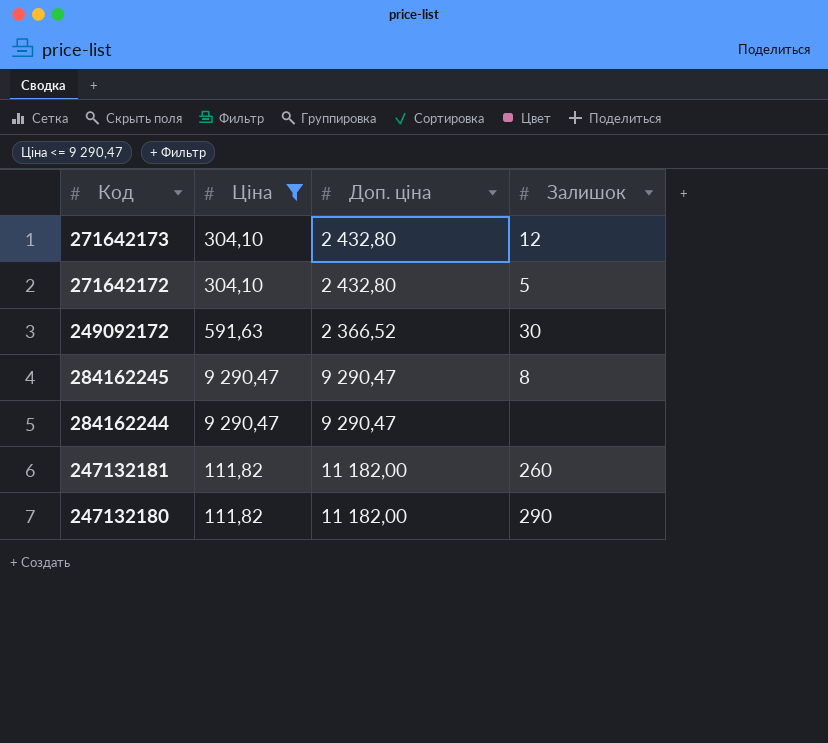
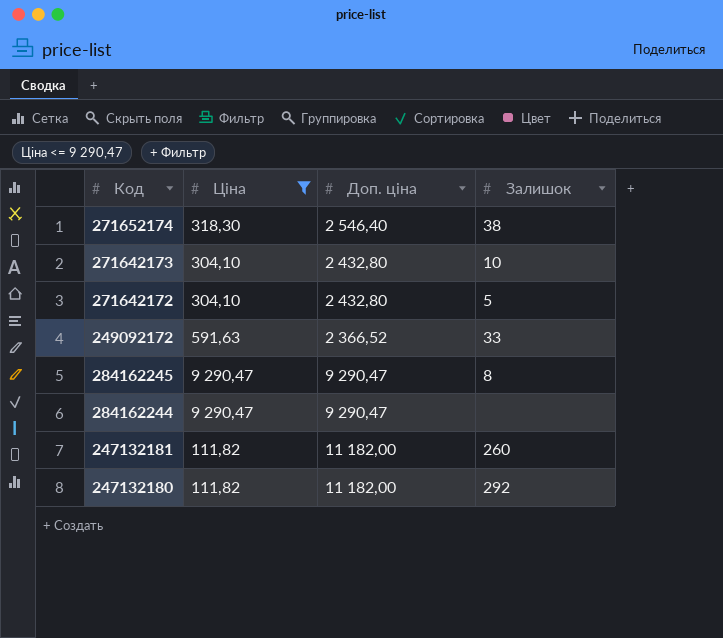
row 271652174: none -> 318,30 | 2 546,40 | 38
271642173 | Залишок: 12 -> 10
249092172 | Залишок: 30 -> 33
247132180 | Залишок: 290 -> 292

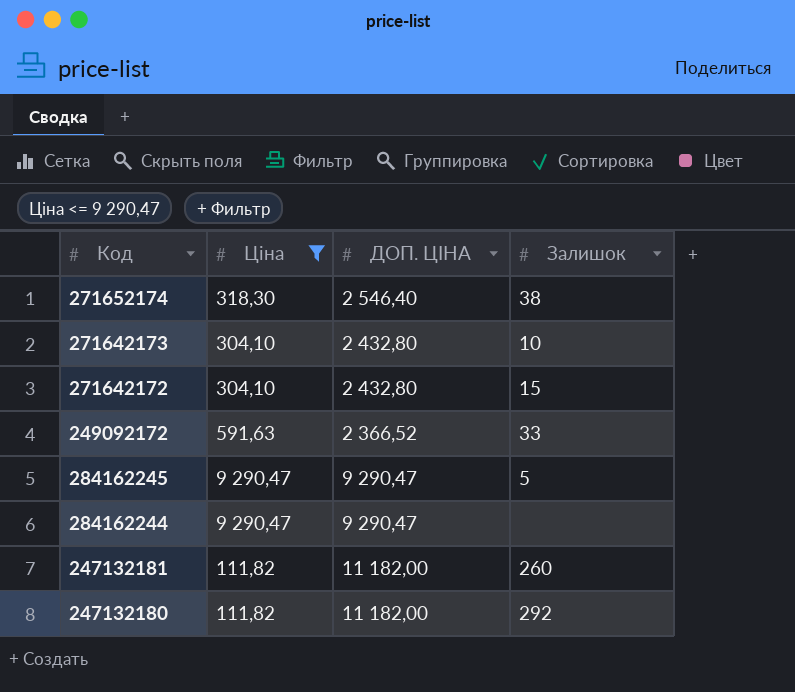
column name: Доп. ціна -> ДОП. ЦІНА
271642172 | Залишок: 5 -> 15
284162245 | Залишок: 8 -> 5

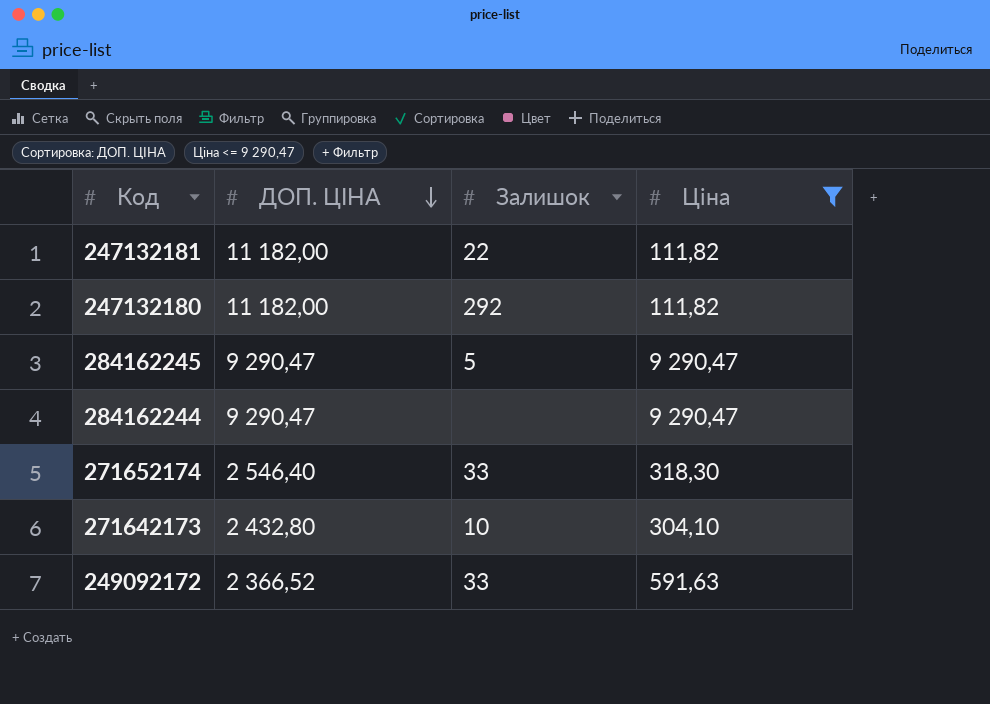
row order: none -> ДОП. ЦІНА descending
column Ціна | position: 2 -> 4
row 271642172: 304,10 | 2 432,80 | 15 -> none
247132181 | Залишок: 260 -> 22
271652174 | Залишок: 38 -> 33

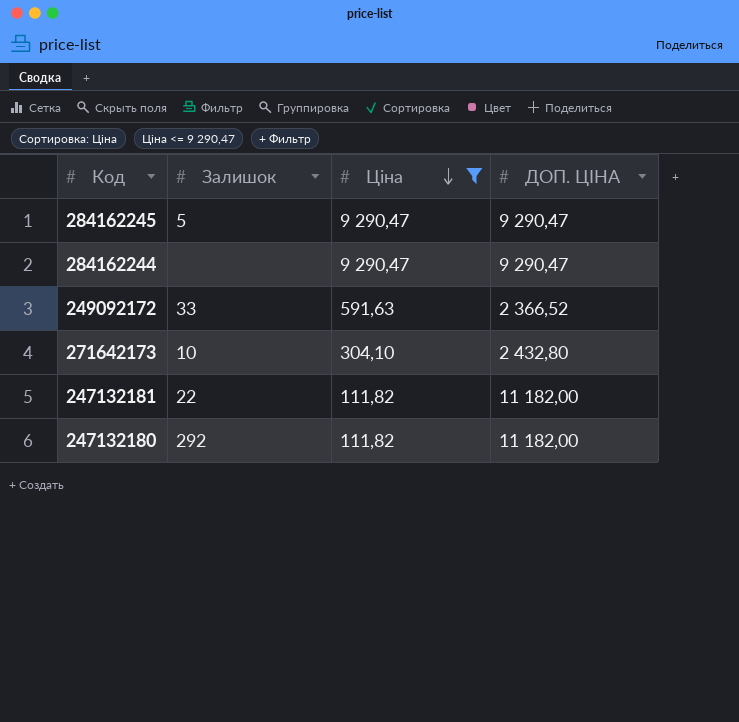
row order: ДОП. ЦІНА descending -> Ціна descending
column ДОП. ЦІНА | position: 2 -> 4
row 271652174: 2 546,40 | 33 | 318,30 -> none

